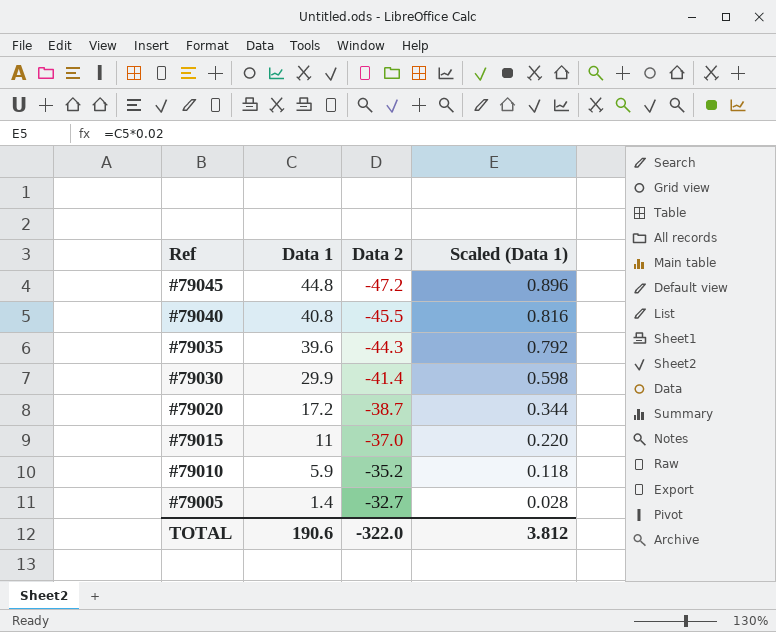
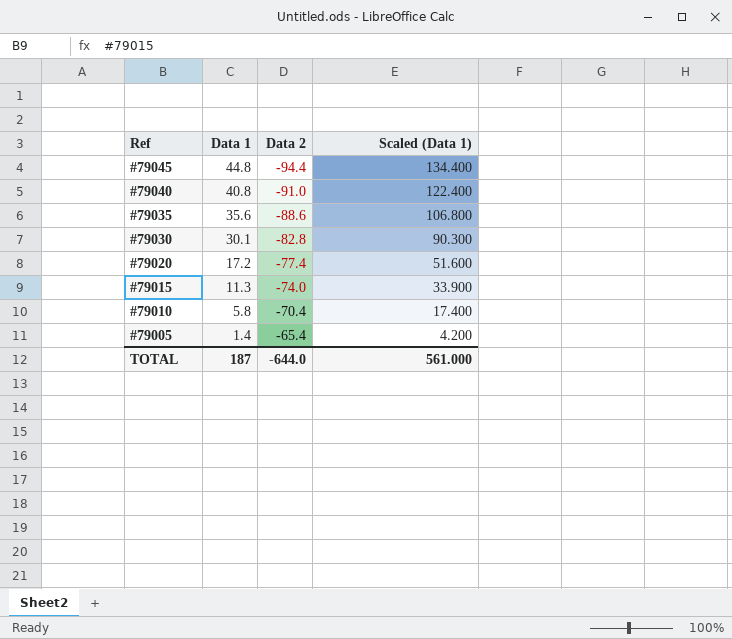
column Scaled (Data 1) | formula: [Data 1] * 0.02 -> [Data 1] * 3
#79045 | Data 2: -47.2 -> -94.4
#79040 | Data 2: -45.5 -> -91.0
#79035 | Data 1: 39.6 -> 35.6
#79035 | Data 2: -44.3 -> -88.6
#79030 | Data 1: 29.9 -> 30.1
#79030 | Data 2: -41.4 -> -82.8
#79020 | Data 2: -38.7 -> -77.4
#79015 | Data 1: 11 -> 11.3
#79015 | Data 2: -37.0 -> -74.0
#79010 | Data 1: 5.9 -> 5.8
#79010 | Data 2: -35.2 -> -70.4
#79005 | Data 2: -32.7 -> -65.4
TOTAL | Data 1: 190.6 -> 187
TOTAL | Data 2: -322.0 -> -644.0
TOTAL | Scaled (Data 1): 3.812 -> 561.000

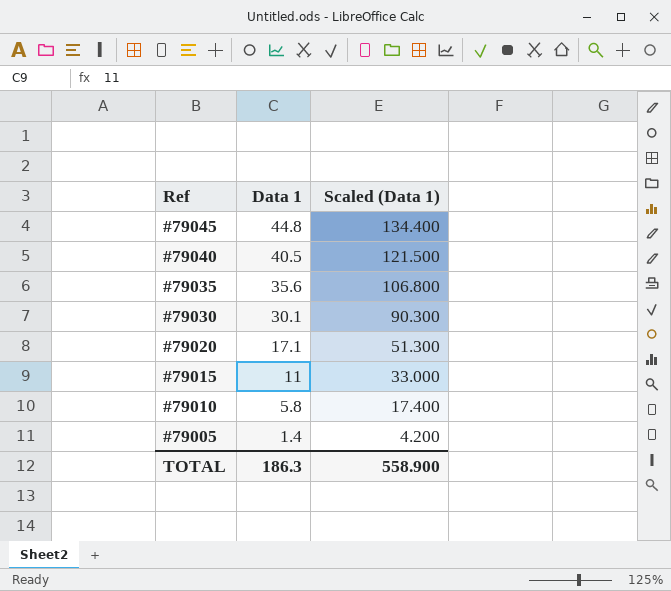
column Data 2 | position: 3 -> none
#79040 | Data 1: 40.8 -> 40.5
#79040 | Scaled (Data 1): 122.400 -> 121.500
#79020 | Data 1: 17.2 -> 17.1
#79020 | Scaled (Data 1): 51.600 -> 51.300
#79015 | Data 1: 11.3 -> 11
#79015 | Scaled (Data 1): 33.900 -> 33.000
TOTAL | Data 1: 187 -> 186.3
TOTAL | Scaled (Data 1): 561.000 -> 558.900

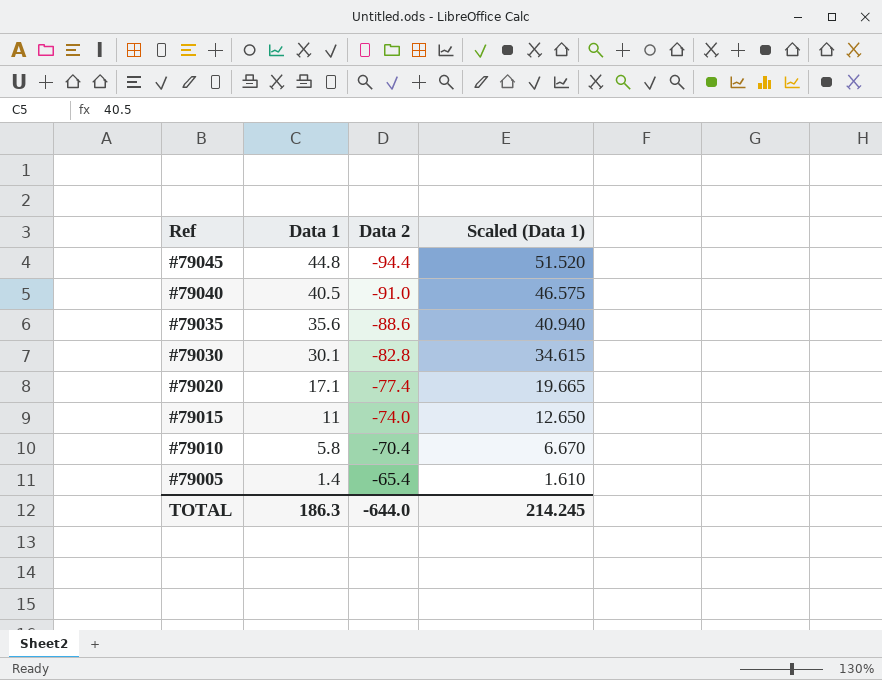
column Data 2 | position: none -> 3
column Scaled (Data 1) | formula: [Data 1] * 3 -> [Data 1] * 1.15
TOTAL | Scaled (Data 1): 558.900 -> 214.245

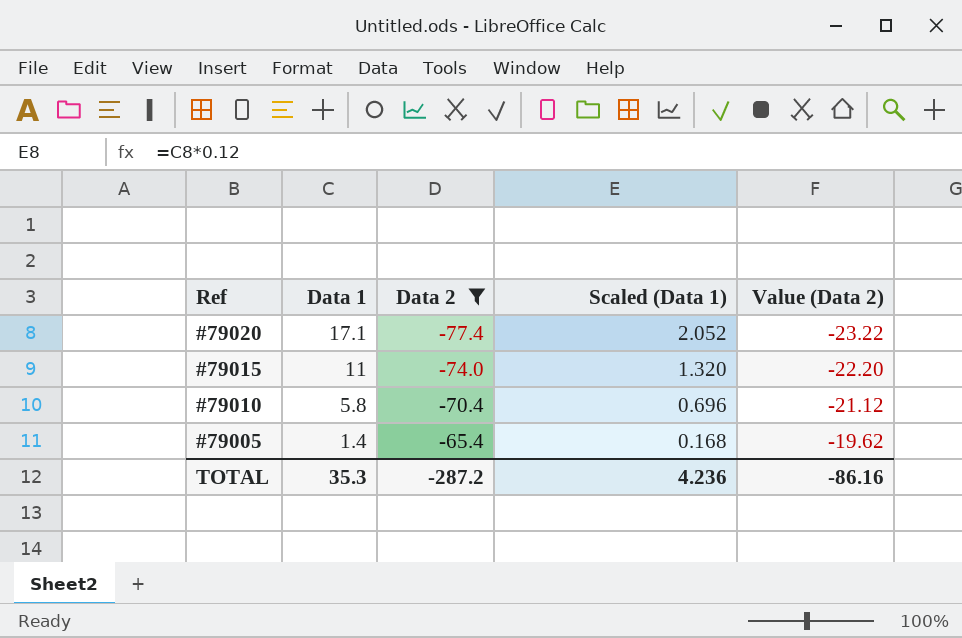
filter: none -> Data 2 >= -77.4
column Scaled (Data 1) | formula: [Data 1] * 1.15 -> [Data 1] * 0.12
column Value (Data 2) | formula: none -> [Data 2] * 0.3
TOTAL | Data 1: 186.3 -> 35.3
TOTAL | Data 2: -644.0 -> -287.2
TOTAL | Scaled (Data 1): 214.245 -> 4.236

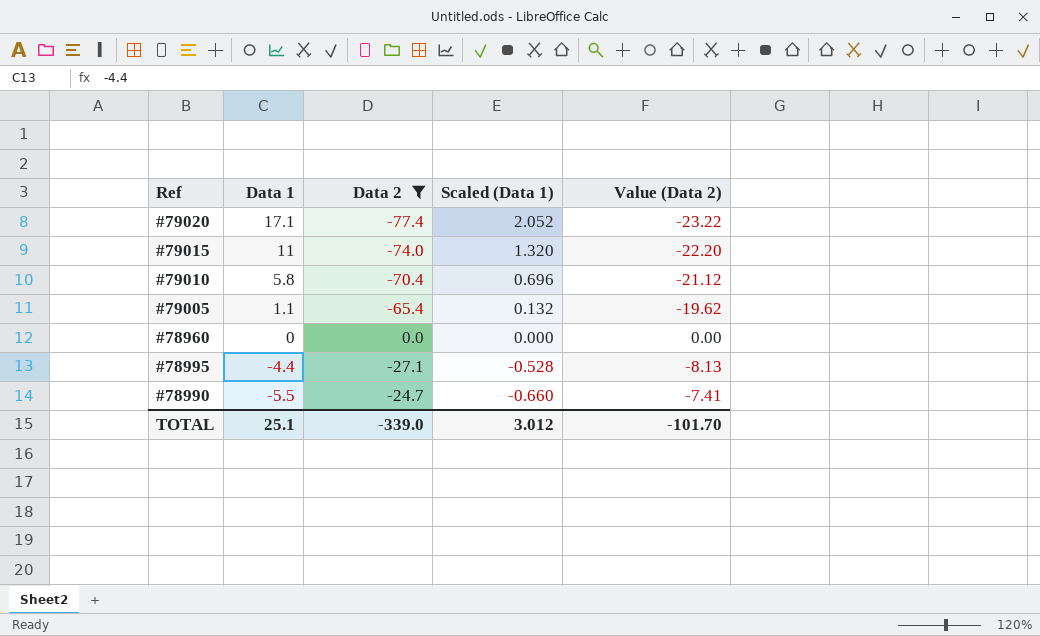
#79005 | Data 1: 1.4 -> 1.1
#79005 | Scaled (Data 1): 0.168 -> 0.132
row #78960: none -> 0 | 0.0 | 0.000 | 0.00
row #78995: none -> -4.4 | -27.1 | -0.528 | -8.13
row #78990: none -> -5.5 | -24.7 | -0.660 | -7.41
TOTAL | Data 1: 35.3 -> 25.1
TOTAL | Data 2: -287.2 -> -339.0
TOTAL | Scaled (Data 1): 4.236 -> 3.012
TOTAL | Value (Data 2): -86.16 -> -101.70

